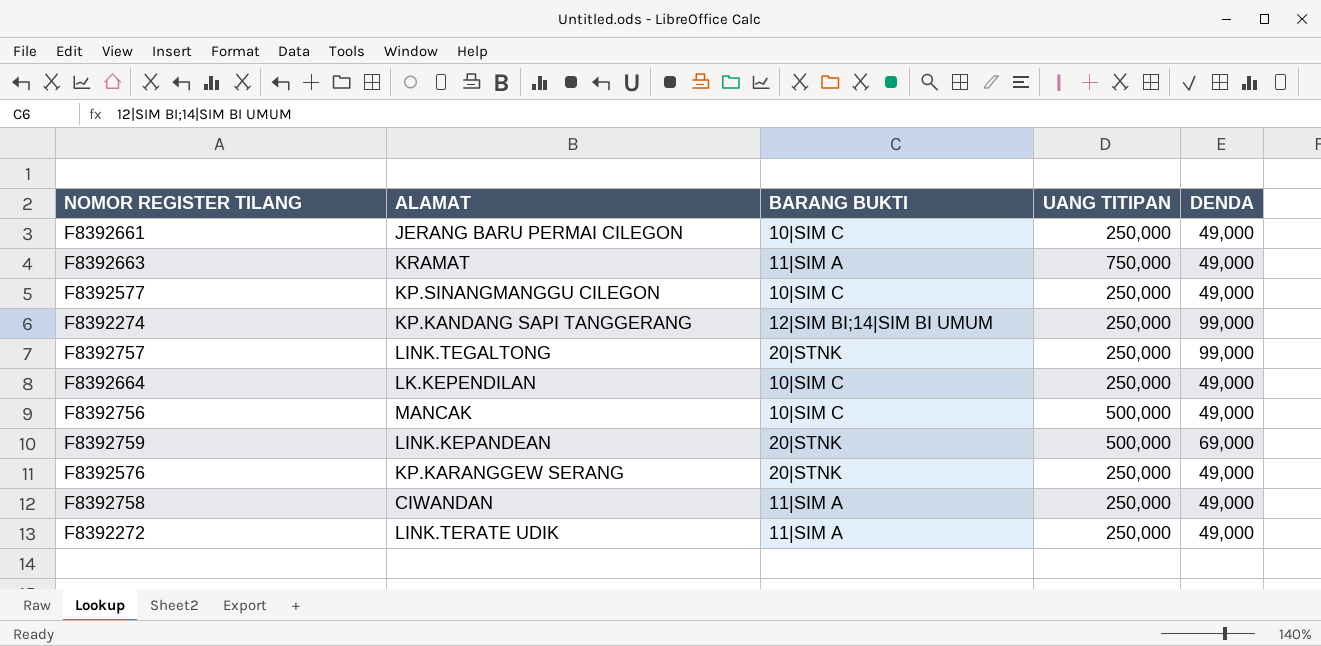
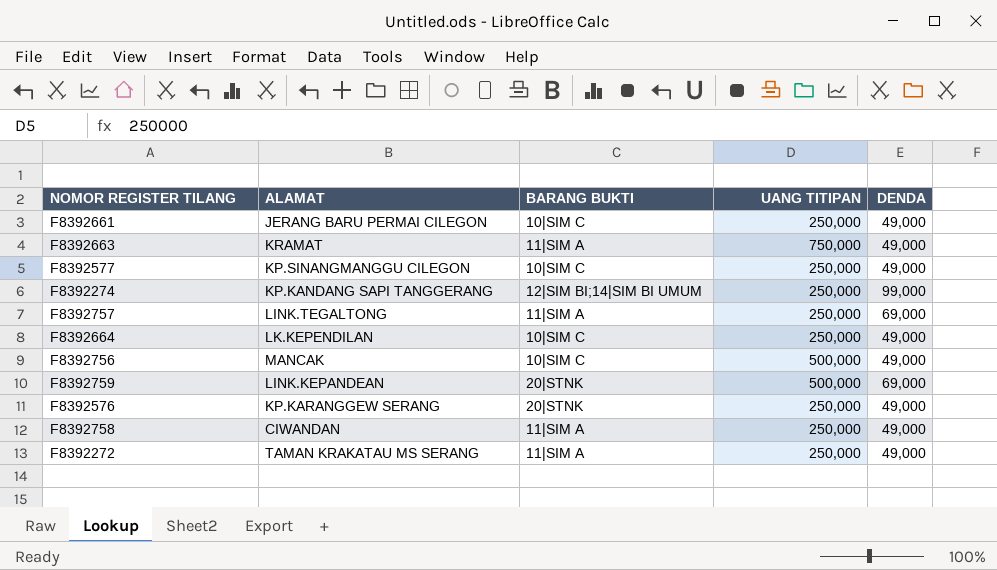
F8392757 | BARANG BUKTI: 20|STNK -> 11|SIM A
F8392757 | DENDA: 99,000 -> 69,000
F8392272 | ALAMAT: LINK.TERATE UDIK -> TAMAN KRAKATAU MS SERANG

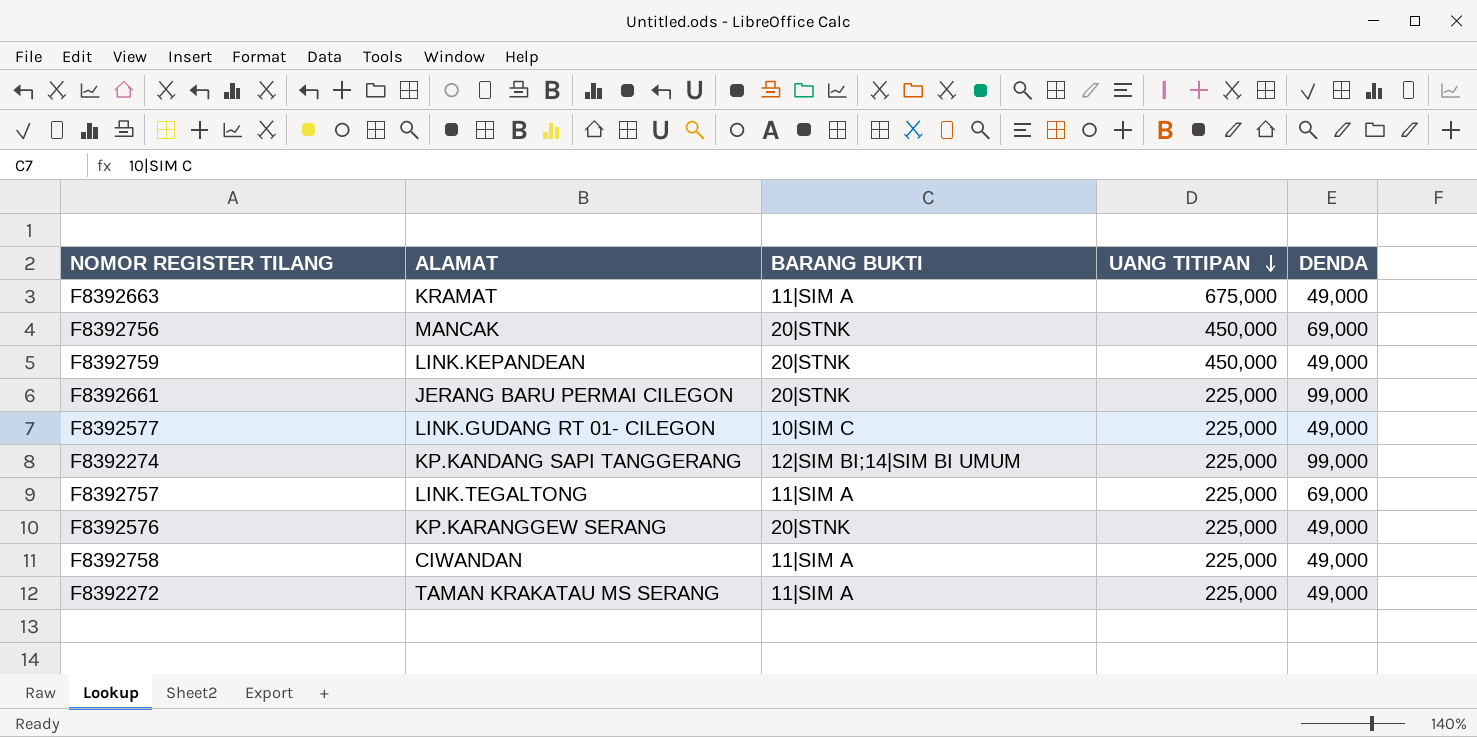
row order: none -> UANG TITIPAN descending
row F8392664: LK.KEPENDILAN | 10|SIM C | 250,000 | 49,000 -> none
F8392663 | UANG TITIPAN: 750,000 -> 675,000
F8392756 | BARANG BUKTI: 10|SIM C -> 20|STNK
F8392756 | UANG TITIPAN: 500,000 -> 450,000
F8392756 | DENDA: 49,000 -> 69,000
F8392759 | UANG TITIPAN: 500,000 -> 450,000
F8392759 | DENDA: 69,000 -> 49,000
F8392661 | BARANG BUKTI: 10|SIM C -> 20|STNK
F8392661 | UANG TITIPAN: 250,000 -> 225,000
F8392661 | DENDA: 49,000 -> 99,000
F8392577 | ALAMAT: KP.SINANGMANGGU CILEGON -> LINK.GUDANG RT 01- CILEGON
F8392577 | UANG TITIPAN: 250,000 -> 225,000
F8392274 | UANG TITIPAN: 250,000 -> 225,000
F8392757 | UANG TITIPAN: 250,000 -> 225,000
F8392576 | UANG TITIPAN: 250,000 -> 225,000
F8392758 | UANG TITIPAN: 250,000 -> 225,000
F8392272 | UANG TITIPAN: 250,000 -> 225,000

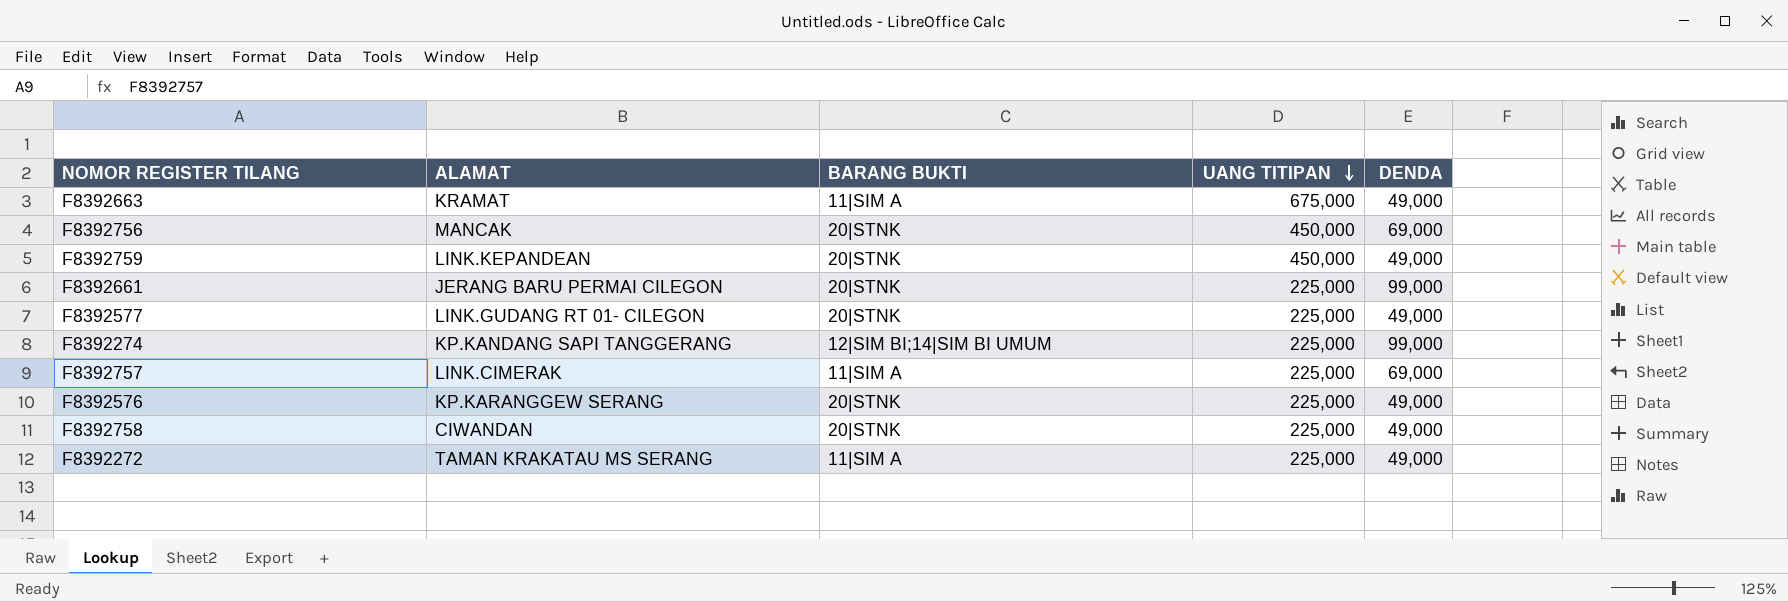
F8392577 | BARANG BUKTI: 10|SIM C -> 20|STNK
F8392757 | ALAMAT: LINK.TEGALTONG -> LINK.CIMERAK
F8392758 | BARANG BUKTI: 11|SIM A -> 20|STNK

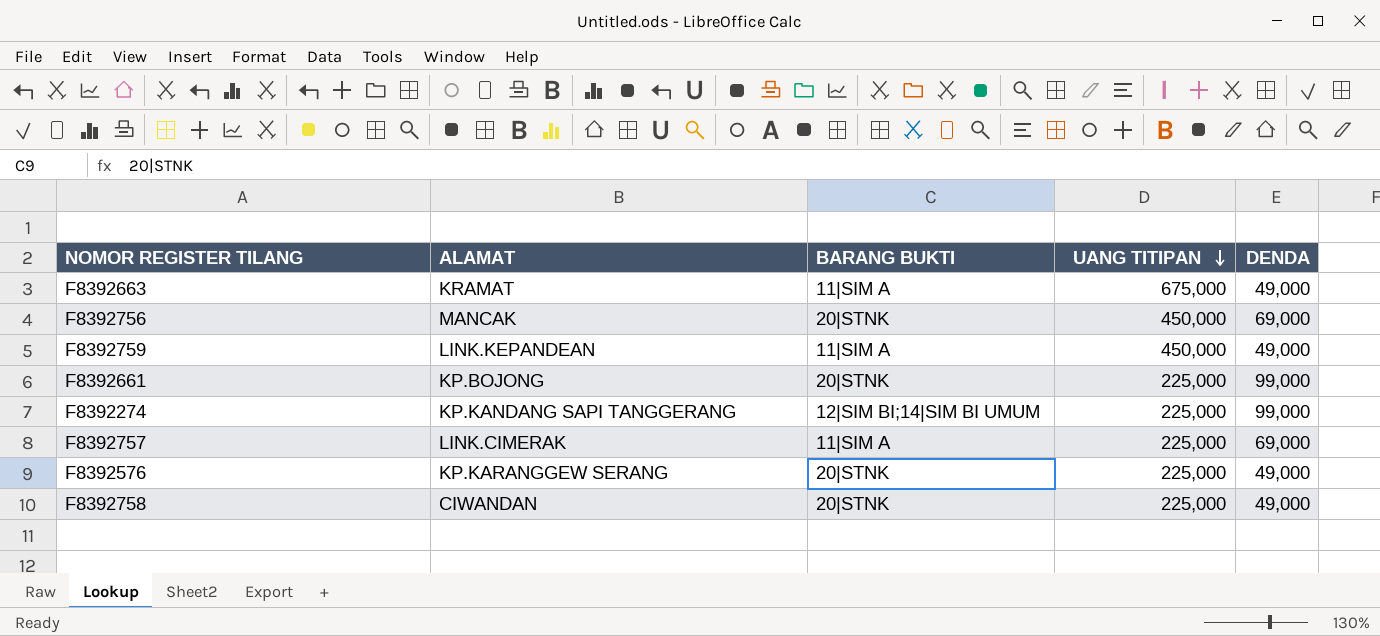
row F8392577: LINK.GUDANG RT 01- CILEGON | 20|STNK | 225,000 | 49,000 -> none
row F8392272: TAMAN KRAKATAU MS SERANG | 11|SIM A | 225,000 | 49,000 -> none
F8392759 | BARANG BUKTI: 20|STNK -> 11|SIM A
F8392661 | ALAMAT: JERANG BARU PERMAI CILEGON -> KP.BOJONG

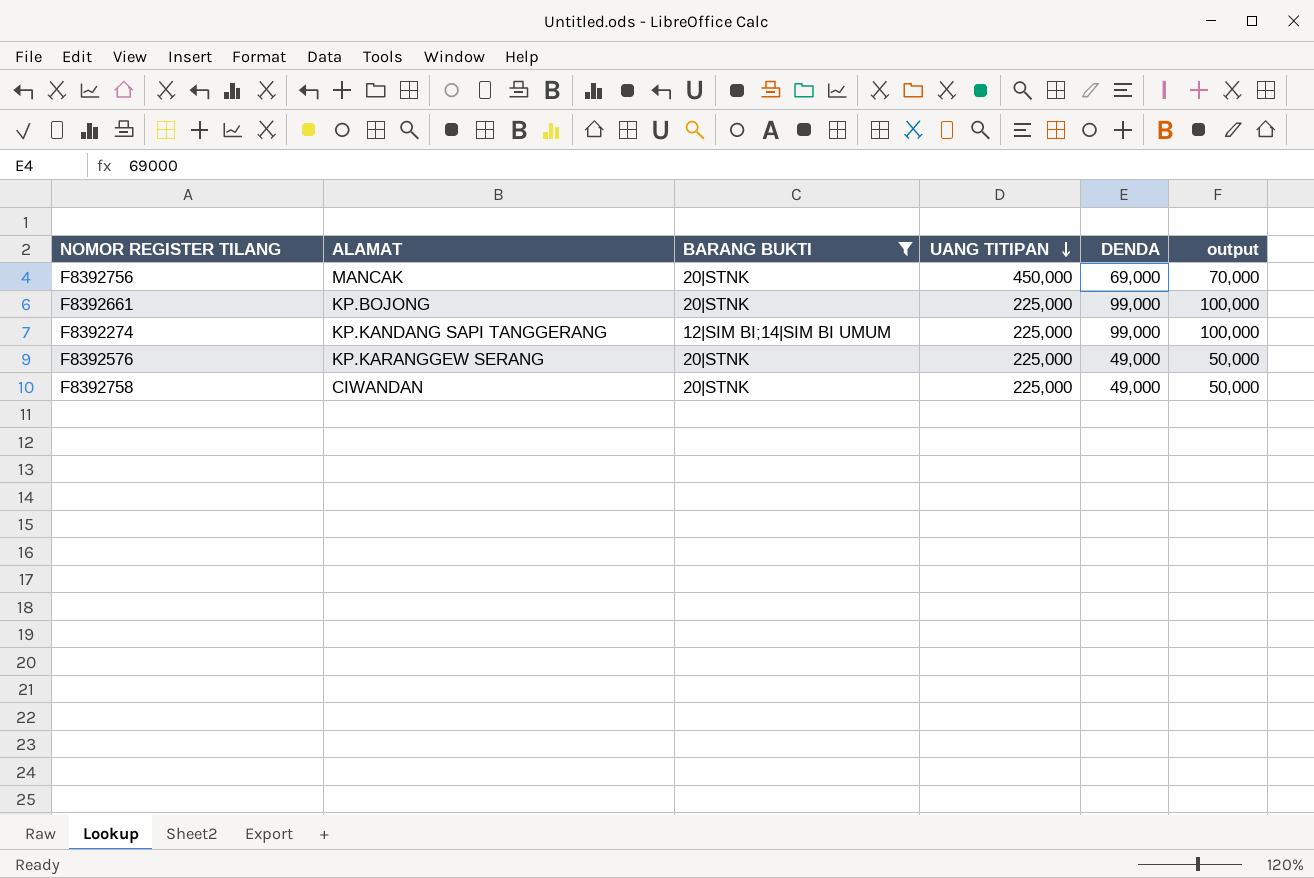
filter: none -> BARANG BUKTI != 11|SIM A
column output | formula: none -> [DENDA] + 1000

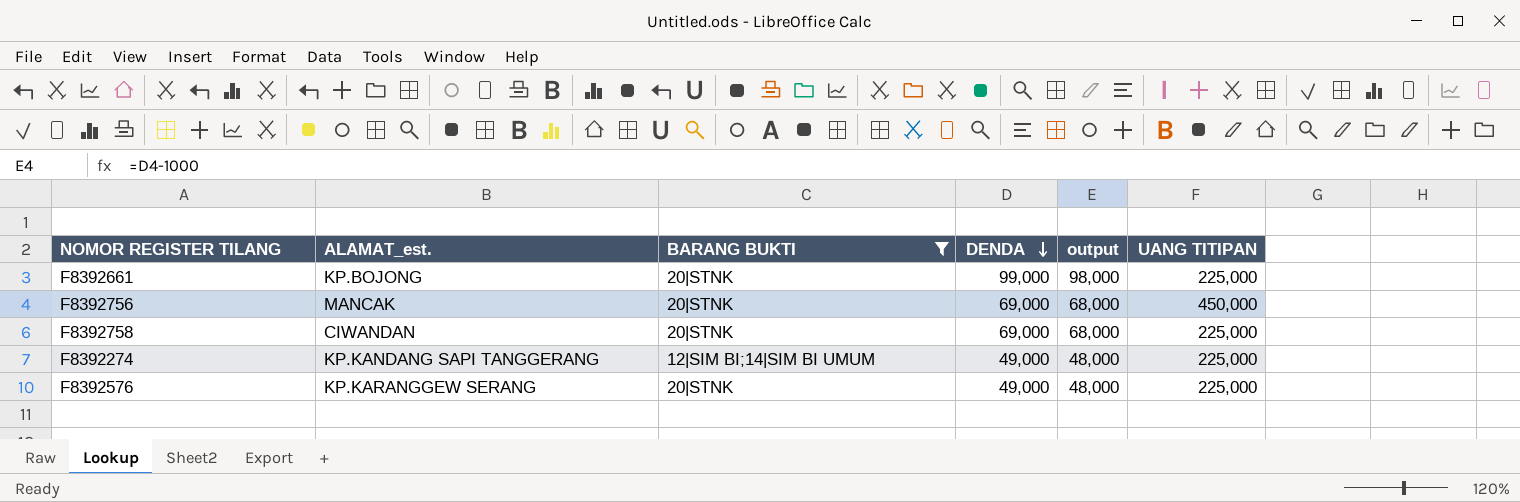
row order: UANG TITIPAN descending -> DENDA descending
column name: ALAMAT -> ALAMAT_est.
column output | formula: [DENDA] + 1000 -> [DENDA] - 1000
column UANG TITIPAN | position: 4 -> 6
F8392758 | DENDA: 49,000 -> 69,000
F8392274 | DENDA: 99,000 -> 49,000

